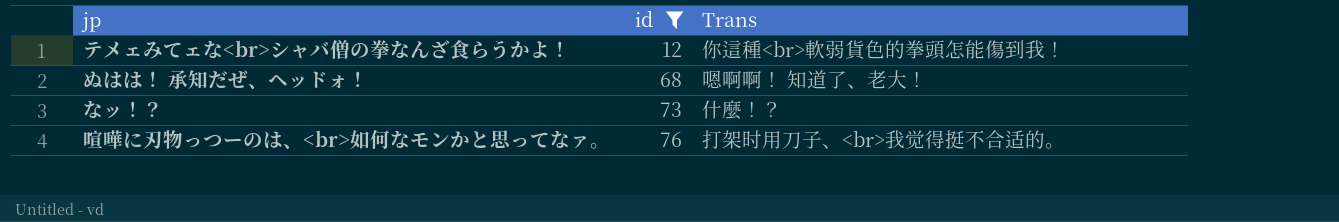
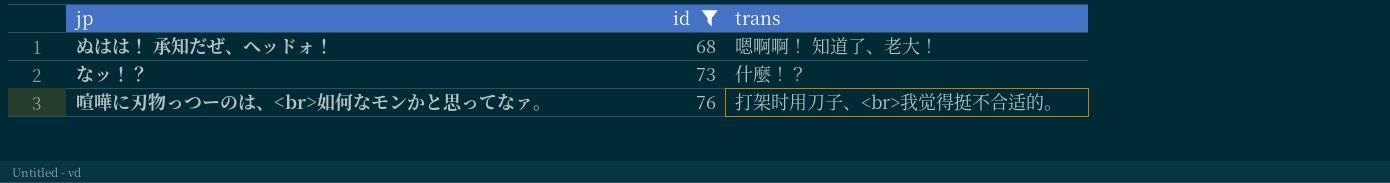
column name: Trans -> trans
row テメェみてェな<br>シャバ僧の拳なんざ食らうかよ！: 12 | 你這種<br>軟弱貨色的拳頭怎能傷到我！ -> none

